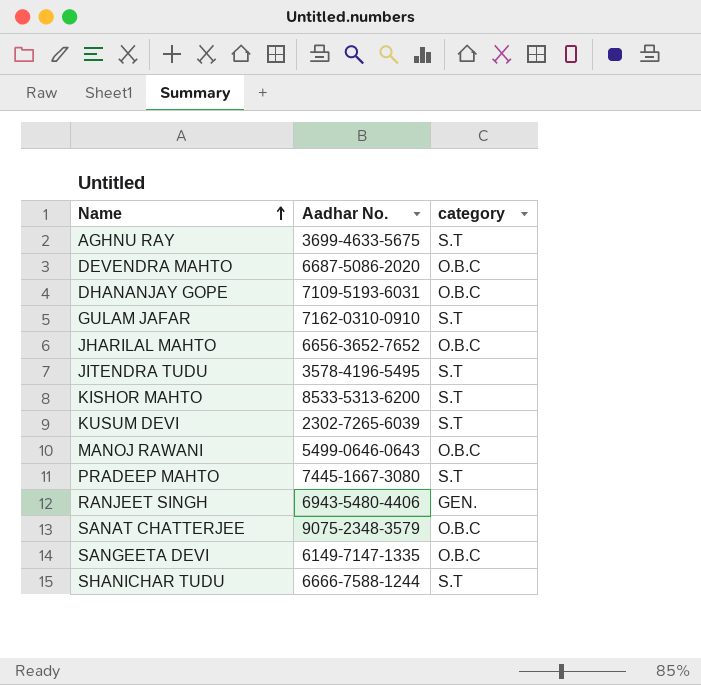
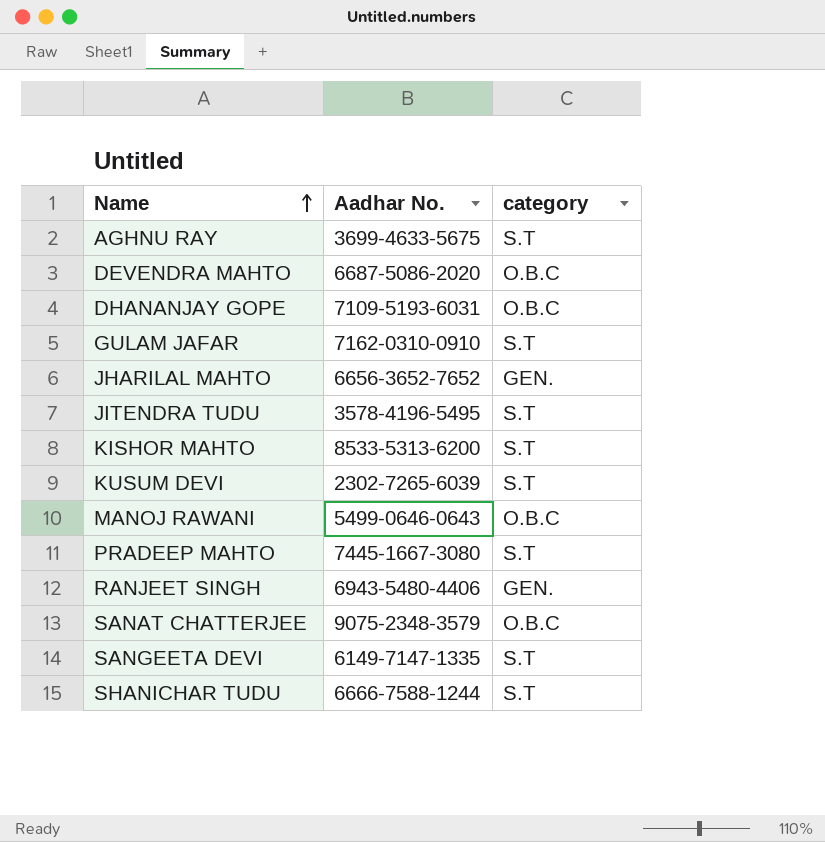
JHARILAL MAHTO | category: O.B.C -> GEN.
SANGEETA DEVI | category: O.B.C -> S.T

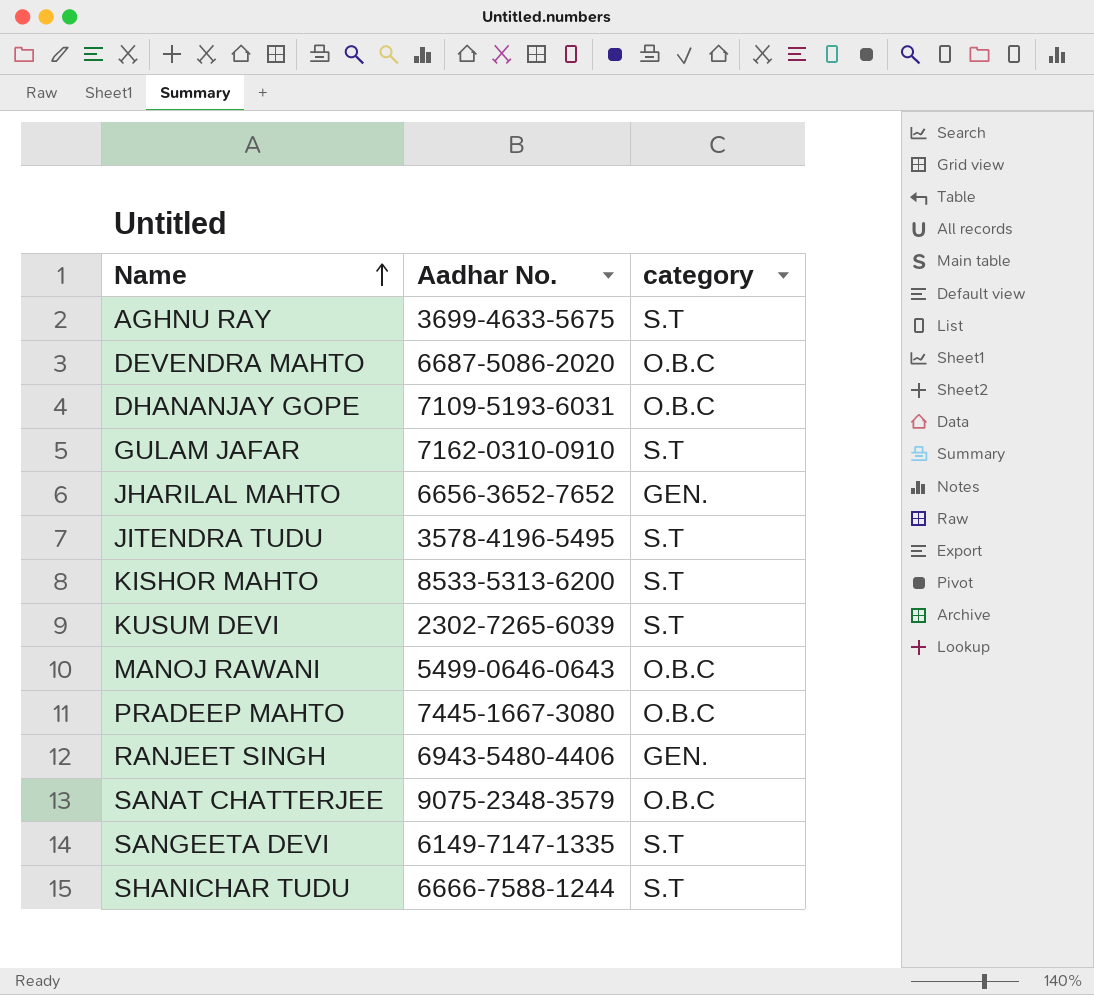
PRADEEP MAHTO | category: S.T -> O.B.C

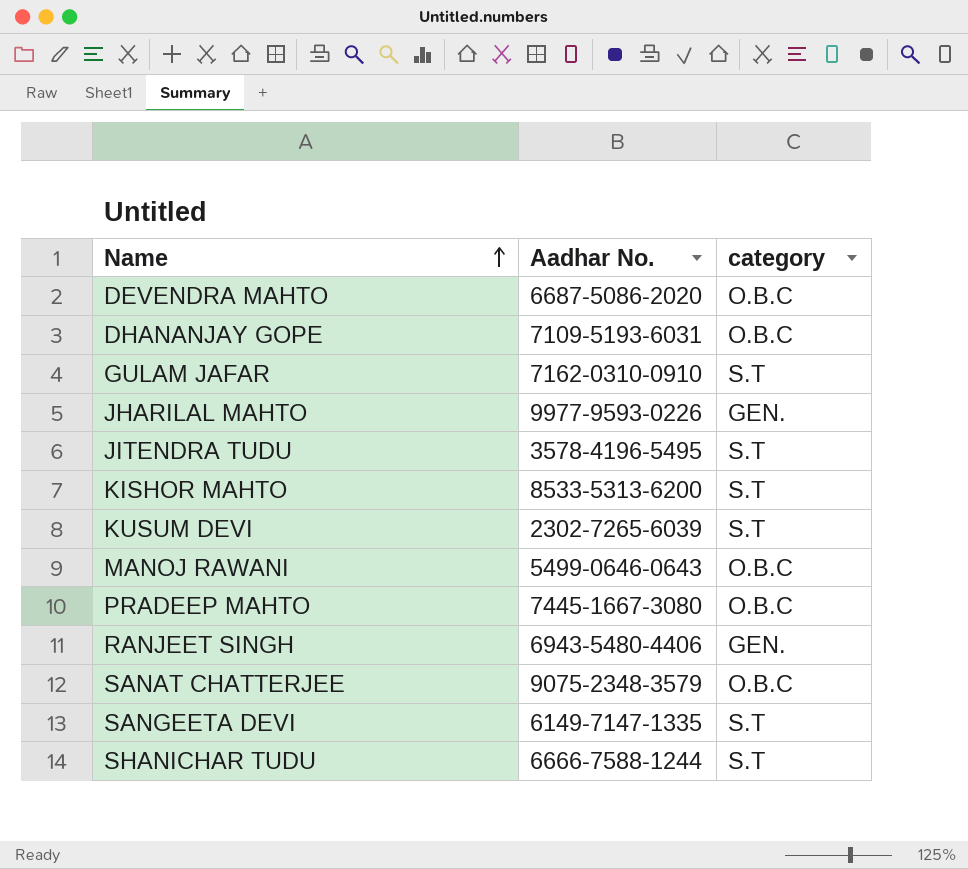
row AGHNU RAY: 3699-4633-5675 | S.T -> none
JHARILAL MAHTO | Aadhar No.: 6656-3652-7652 -> 9977-9593-0226

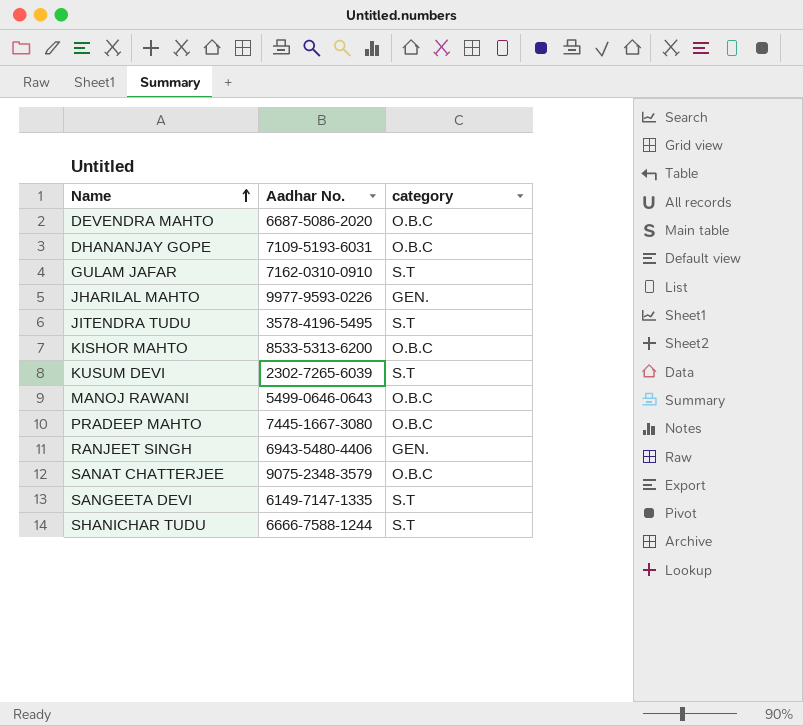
KISHOR MAHTO | category: S.T -> O.B.C

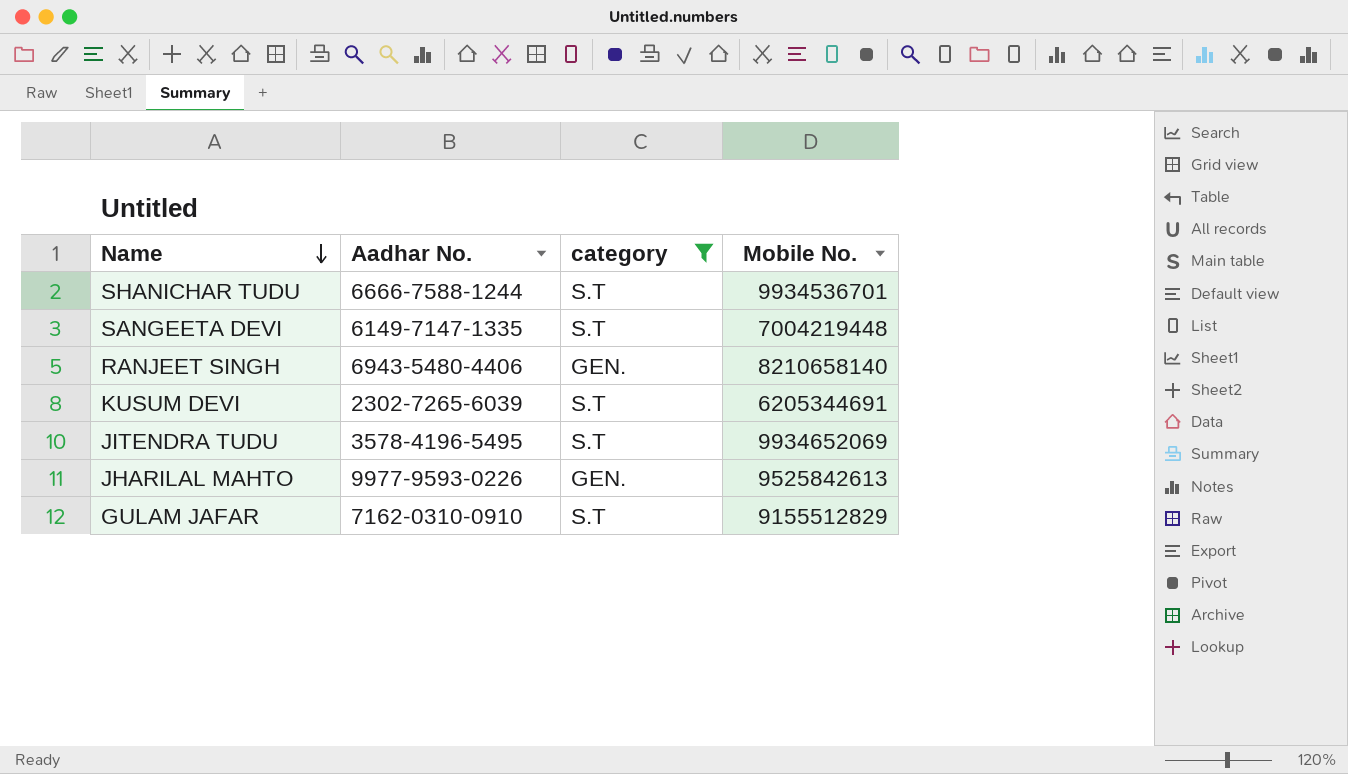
filter: none -> category != O.B.C
row order: Name ascending -> Name descending
column Mobile No. | position: none -> 4

